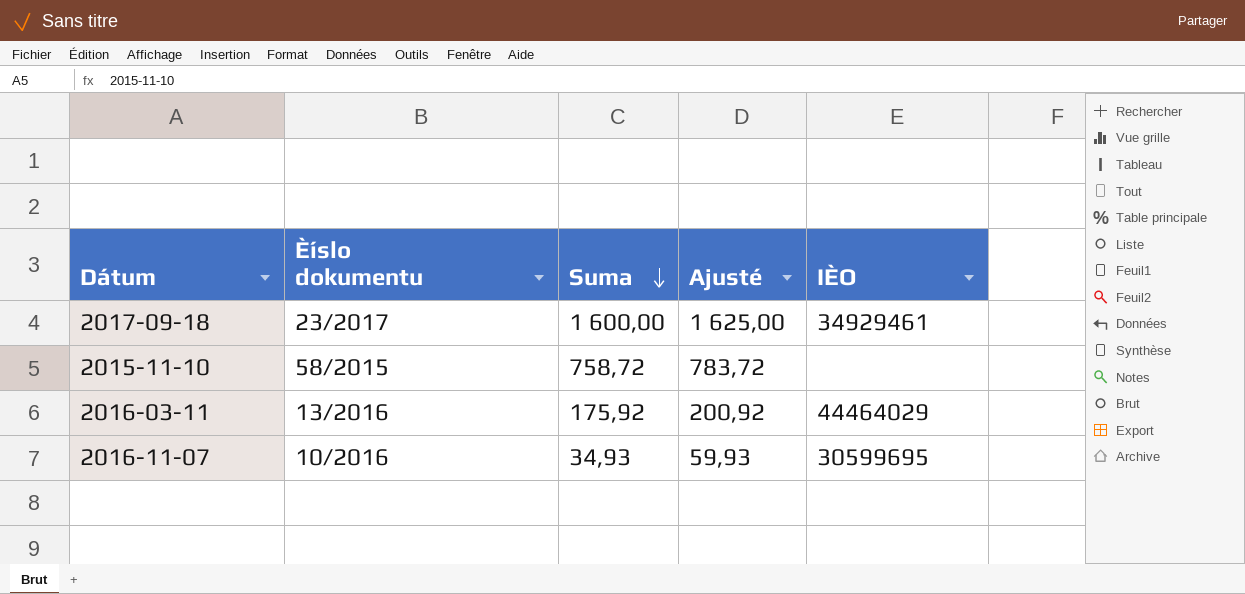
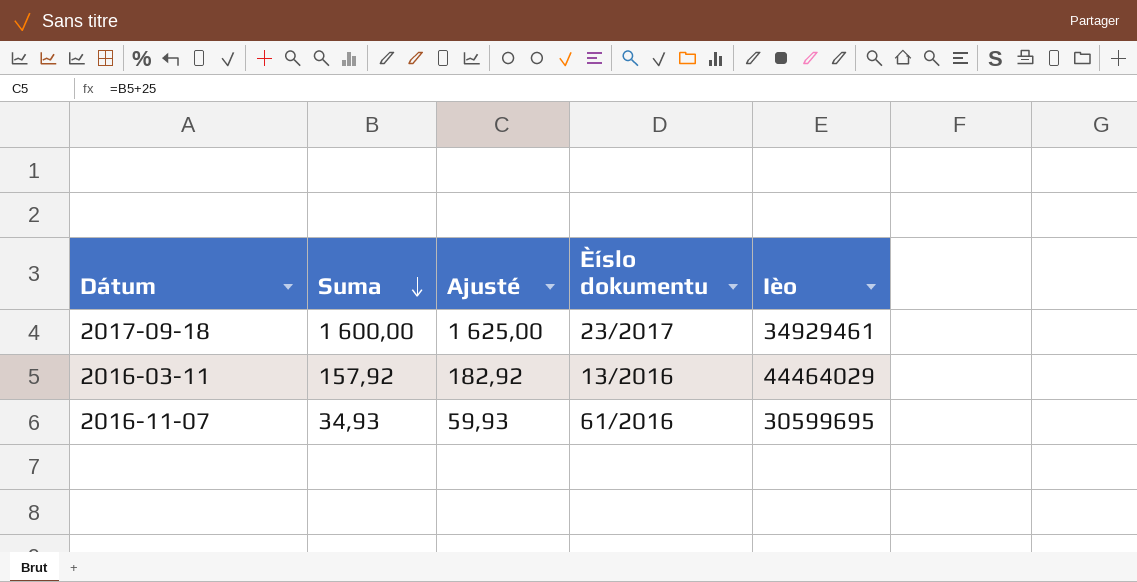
column Èíslo dokumentu | position: 2 -> 4
column name: IÈO -> Ièo
row 2015-11-10: 58/2015 | 758,72 | 783,72 | none -> none
2016-03-11 | Suma: 175,92 -> 157,92
2016-03-11 | Ajusté: 200,92 -> 182,92
2016-11-07 | Èíslo dokumentu: 10/2016 -> 61/2016

